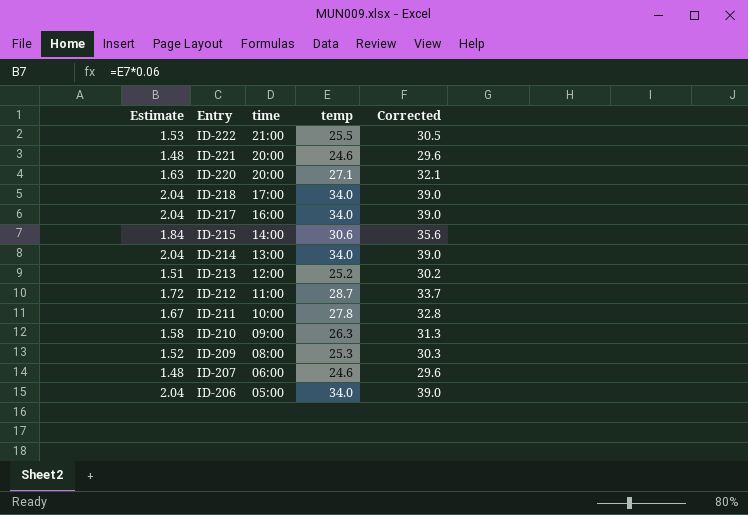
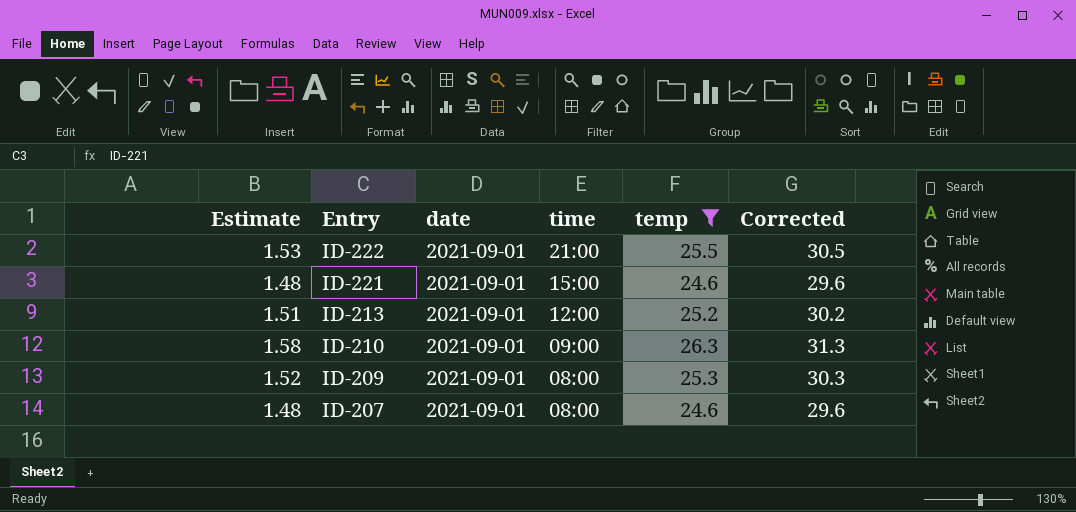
filter: none -> temp <= 26.3
column date | position: none -> 3
ID-221 | time: 20:00 -> 15:00
ID-207 | time: 06:00 -> 08:00

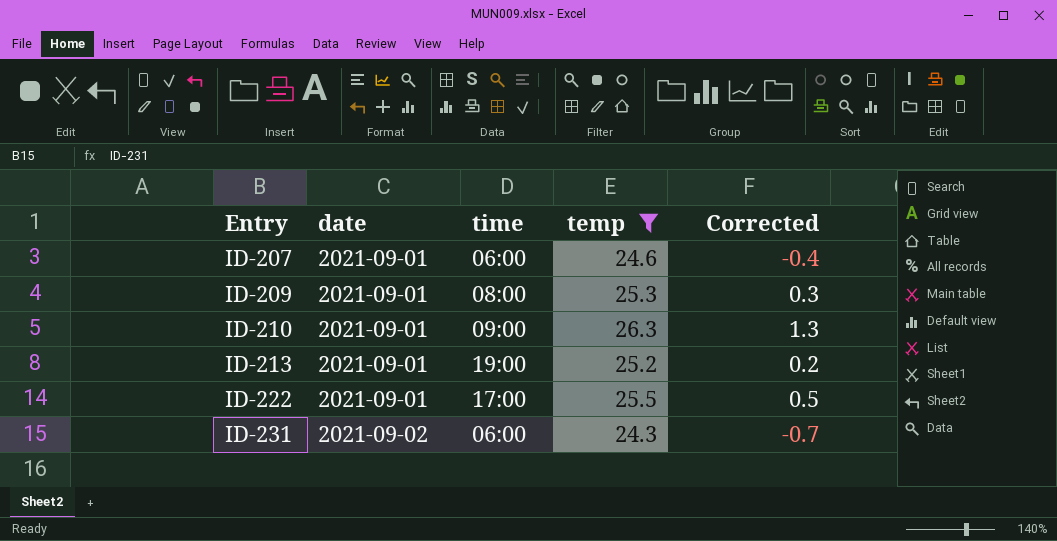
row order: Entry descending -> Entry ascending
column Estimate | formula: [temp] * 0.06 -> none
column Corrected | formula: [temp] + 5 -> [temp] - 25
row ID-221: 1.48 | 2021-09-01 | 15:00 | 24.6 | 29.6 -> none
ID-207 | time: 08:00 -> 06:00
ID-213 | time: 12:00 -> 19:00
ID-222 | time: 21:00 -> 17:00
row ID-231: none -> 2021-09-02 | 06:00 | 24.3 | -0.7

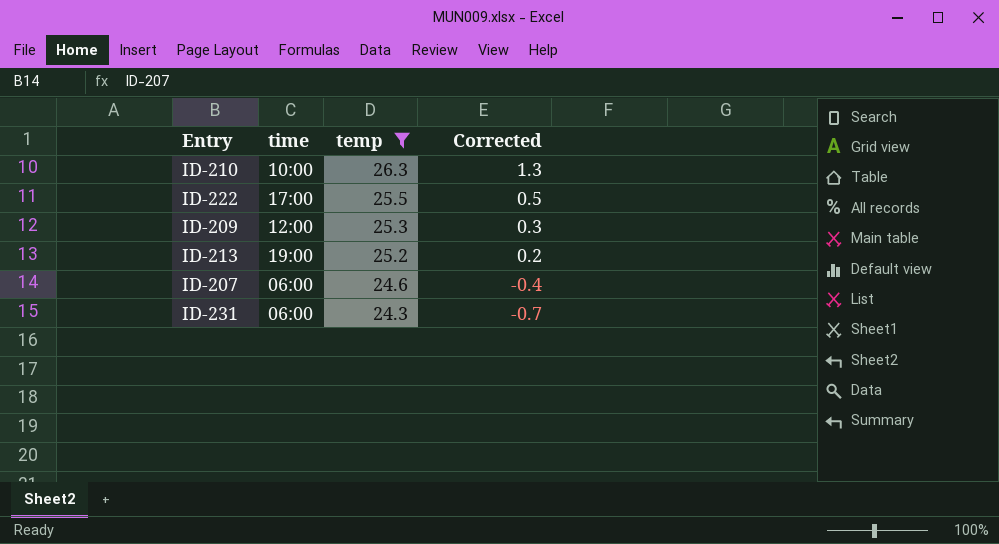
row order: Entry ascending -> temp descending
column date | position: 2 -> none
ID-210 | time: 09:00 -> 10:00
ID-209 | time: 08:00 -> 12:00

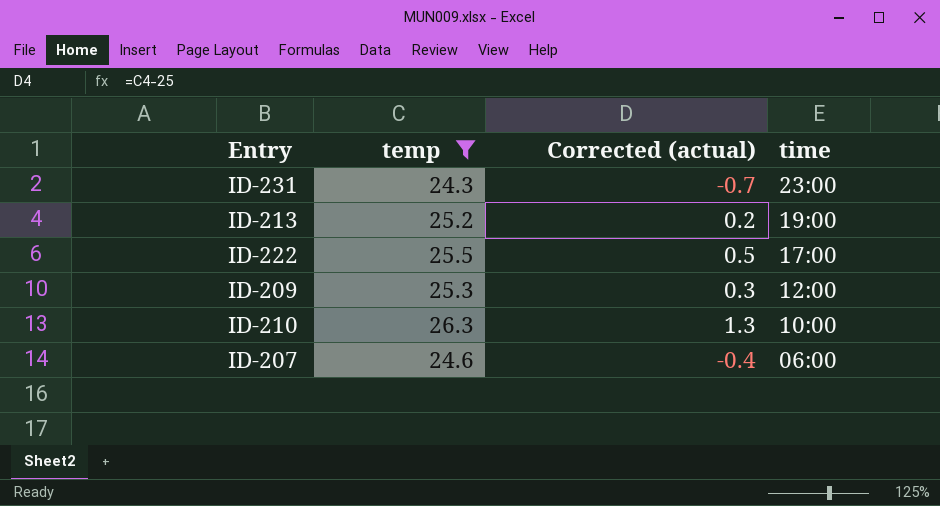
row order: temp descending -> time descending
column name: Corrected -> Corrected (actual)
column time | position: 2 -> 4
ID-231 | time: 06:00 -> 23:00

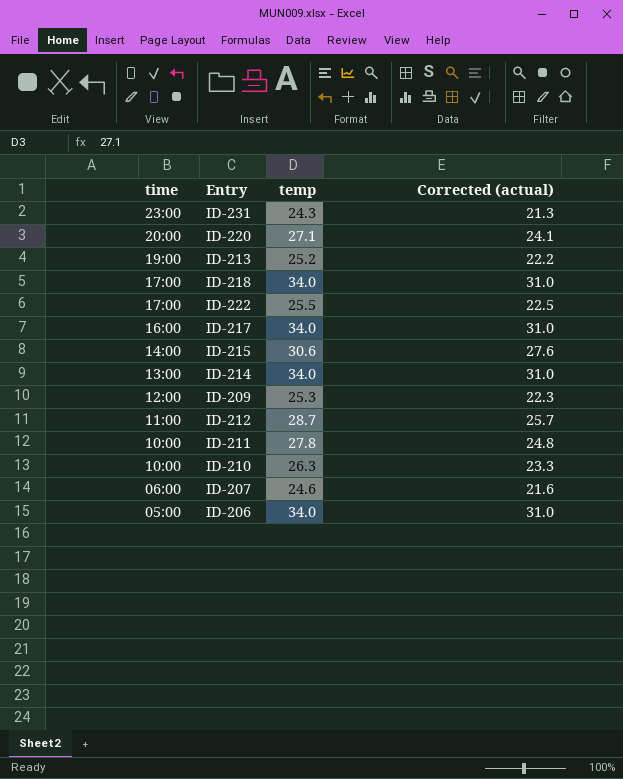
filter: temp <= 26.3 -> none
column time | position: 4 -> 1
column Corrected (actual) | formula: [temp] - 25 -> [temp] - 3

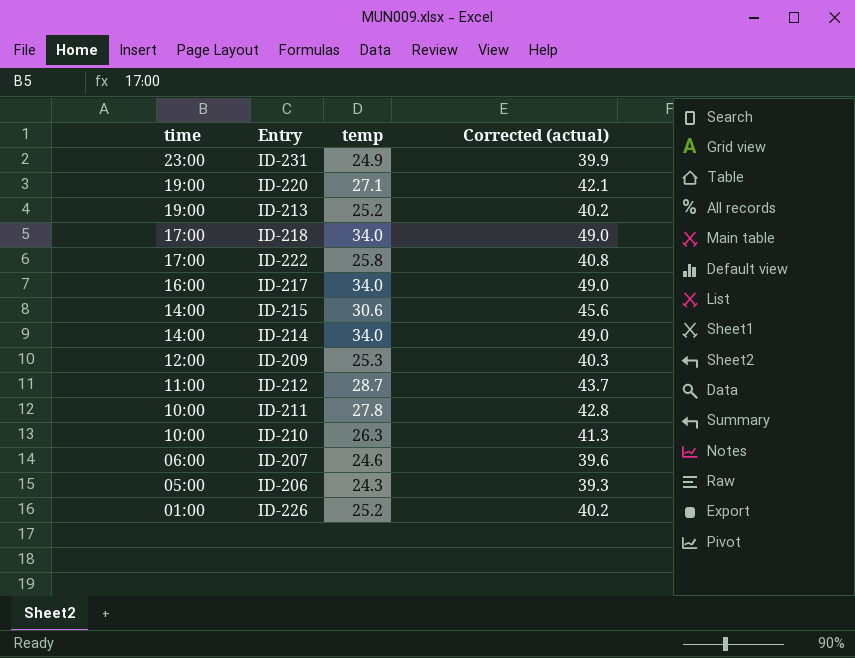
column Corrected (actual) | formula: [temp] - 3 -> [temp] + 15
ID-231 | temp: 24.3 -> 24.9
ID-220 | time: 20:00 -> 19:00
ID-222 | temp: 25.5 -> 25.8
ID-214 | time: 13:00 -> 14:00
ID-206 | temp: 34.0 -> 24.3
row ID-226: none -> 01:00 | 25.2 | 40.2

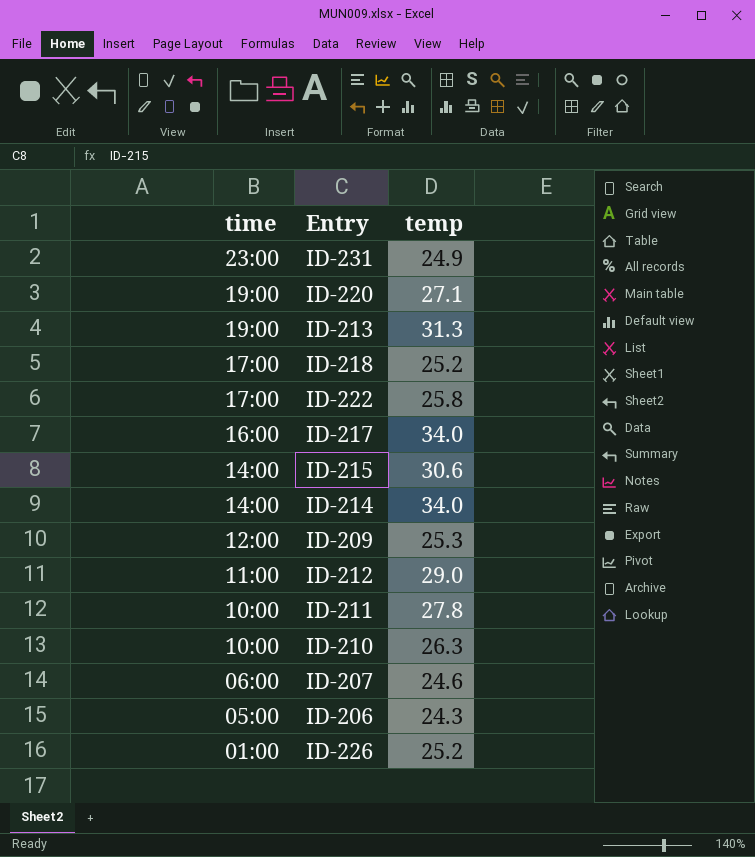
column Corrected (actual) | formula: [temp] + 15 -> none
ID-213 | temp: 25.2 -> 31.3
ID-218 | temp: 34.0 -> 25.2
ID-212 | temp: 28.7 -> 29.0

